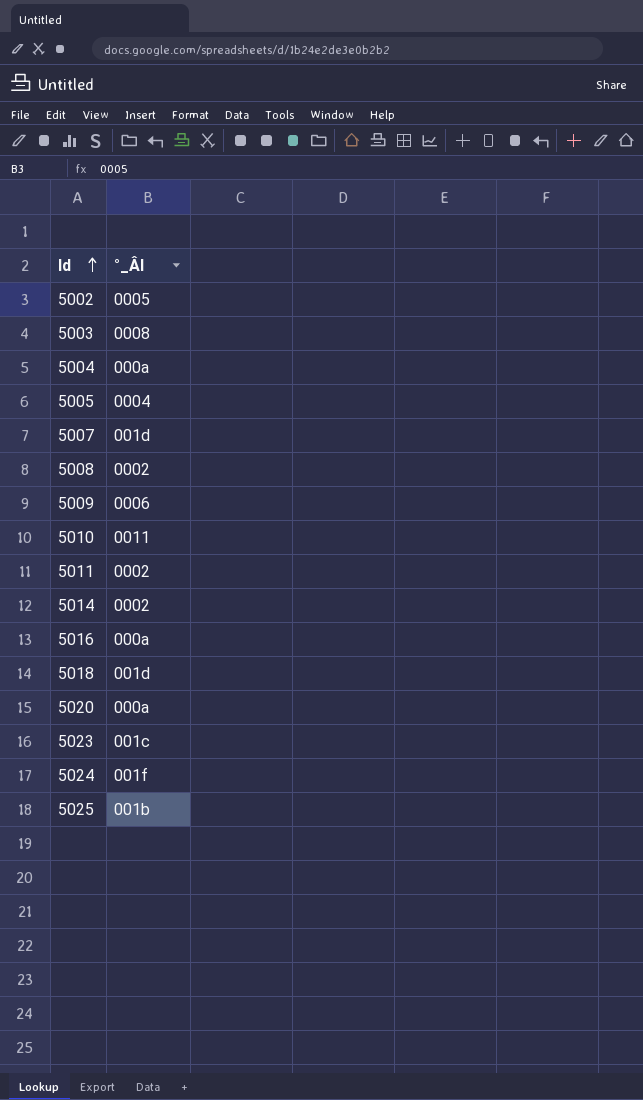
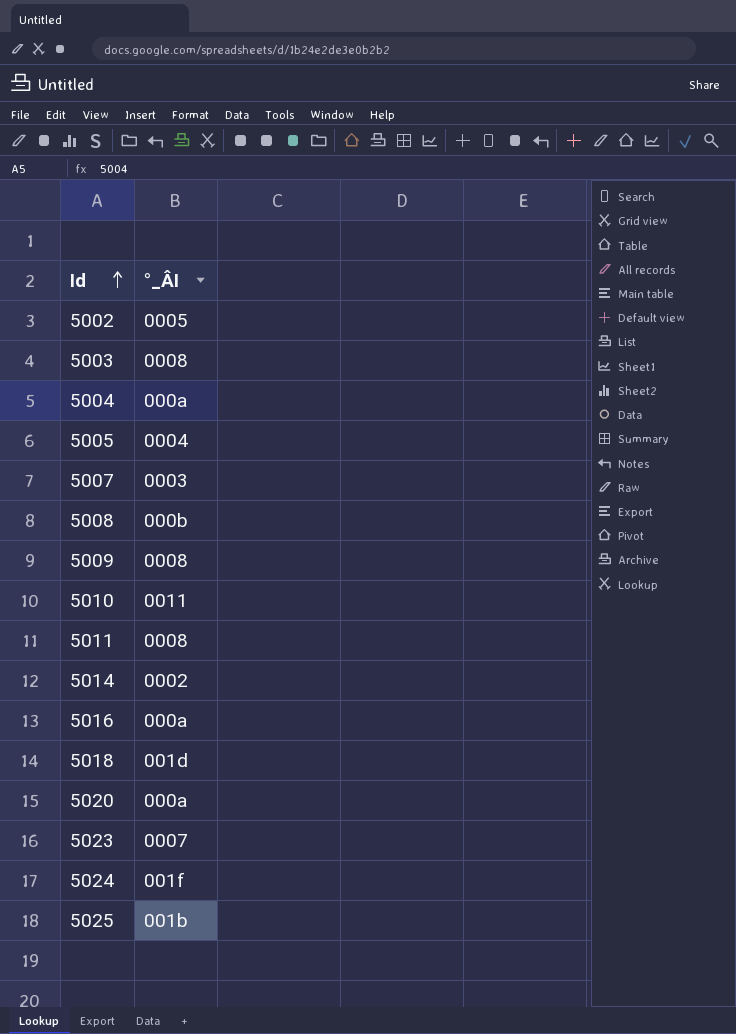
5007 | °_ÂI: 001d -> 0003
5008 | °_ÂI: 0002 -> 000b
5009 | °_ÂI: 0006 -> 0008
5011 | °_ÂI: 0002 -> 0008
5023 | °_ÂI: 001c -> 0007

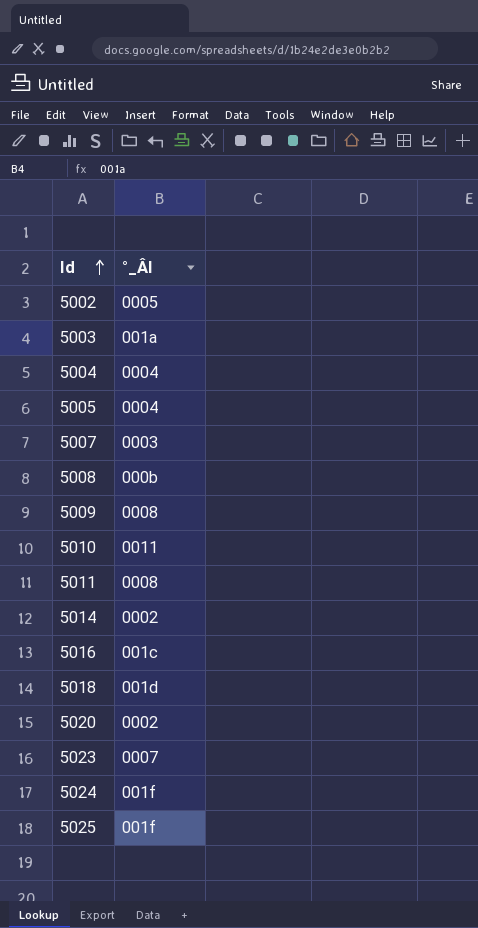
5003 | °_ÂI: 0008 -> 001a
5004 | °_ÂI: 000a -> 0004
5016 | °_ÂI: 000a -> 001c
5020 | °_ÂI: 000a -> 0002
5025 | °_ÂI: 001b -> 001f

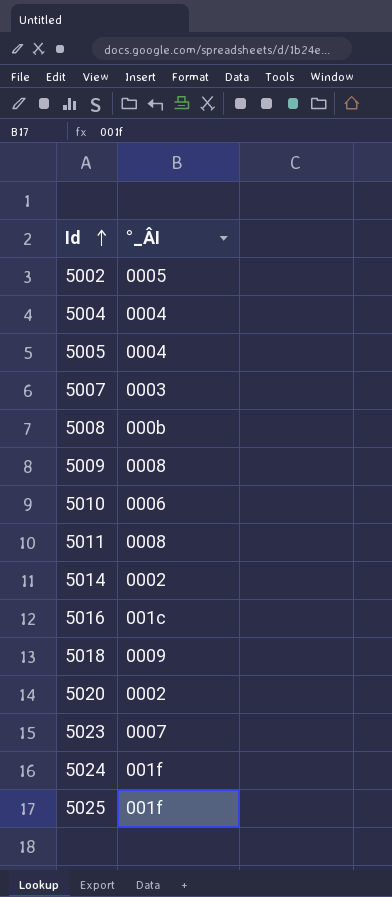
row 5003: 001a -> none
5010 | °_ÂI: 0011 -> 0006
5018 | °_ÂI: 001d -> 0009

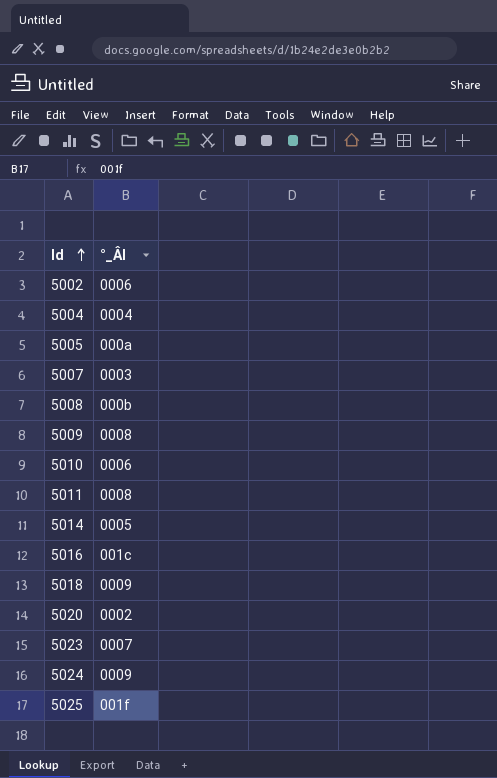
5002 | °_ÂI: 0005 -> 0006
5005 | °_ÂI: 0004 -> 000a
5014 | °_ÂI: 0002 -> 0005
5024 | °_ÂI: 001f -> 0009

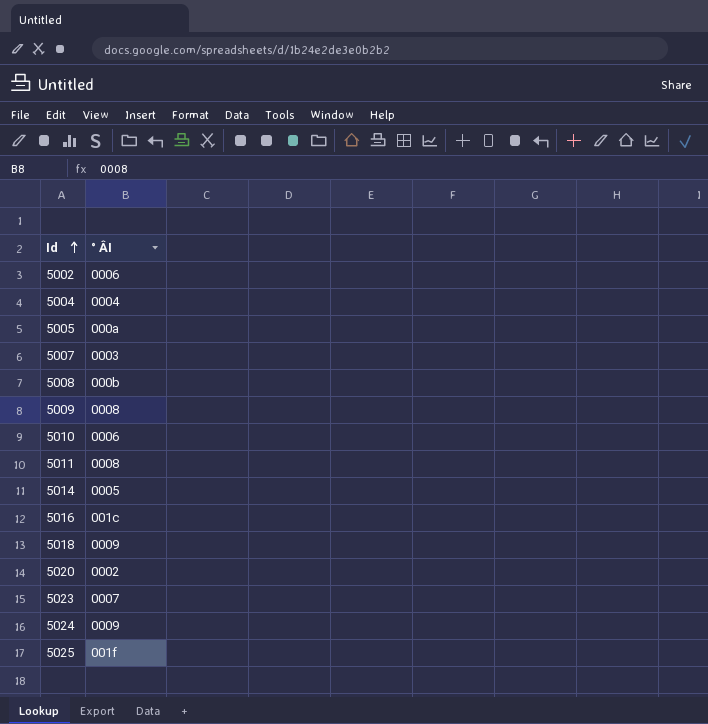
column name: °_ÂI -> ° ÂI

